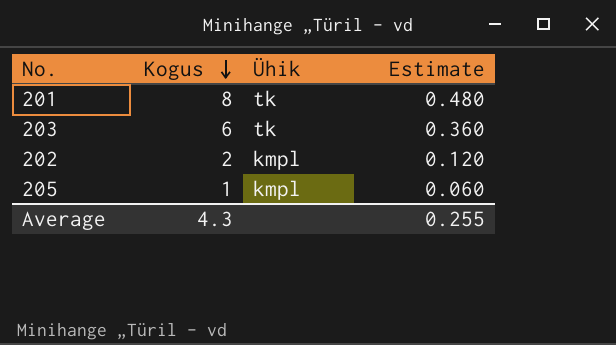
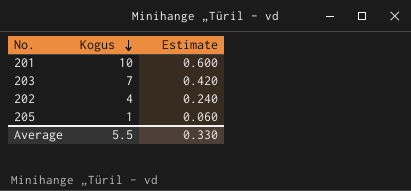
column Ühik | position: 3 -> none
201 | Kogus: 8 -> 10
201 | Estimate: 0.480 -> 0.600
203 | Kogus: 6 -> 7
203 | Estimate: 0.360 -> 0.420
202 | Kogus: 2 -> 4
202 | Estimate: 0.120 -> 0.240
Average | Kogus: 4.3 -> 5.5
Average | Estimate: 0.255 -> 0.330

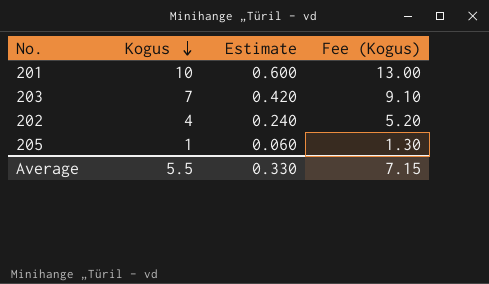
column Fee (Kogus) | formula: none -> [Kogus] * 1.3

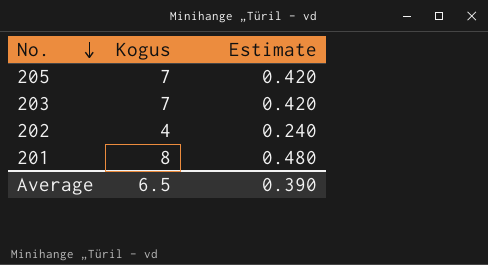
row order: Kogus descending -> No. descending
column Fee (Kogus) | formula: [Kogus] * 1.3 -> none
205 | Kogus: 1 -> 7
205 | Estimate: 0.060 -> 0.420
201 | Kogus: 10 -> 8
201 | Estimate: 0.600 -> 0.480
Average | Kogus: 5.5 -> 6.5
Average | Estimate: 0.330 -> 0.390

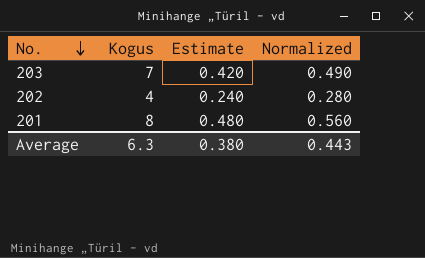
column Normalized | formula: none -> [Kogus] * 0.07
row 205: 7 | 0.420 -> none
Average | Kogus: 6.5 -> 6.3
Average | Estimate: 0.390 -> 0.380

